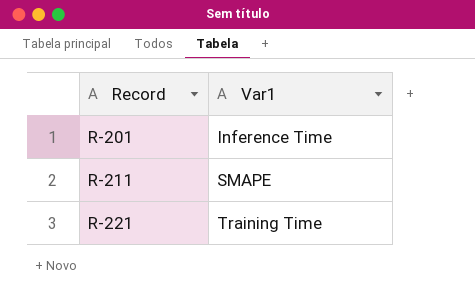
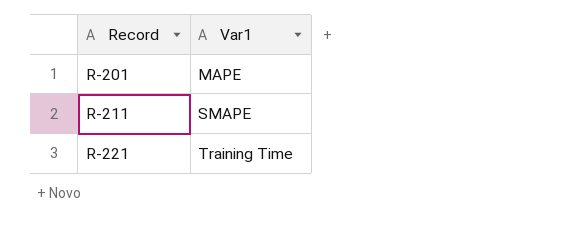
R-201 | Var1: Inference Time -> MAPE

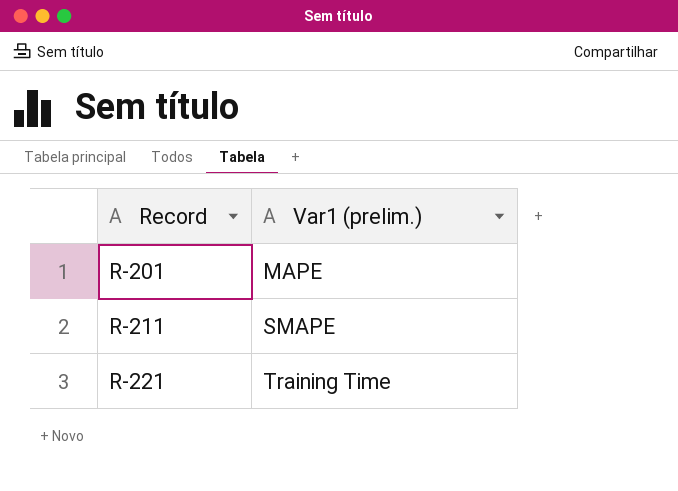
column name: Var1 -> Var1 (prelim.)

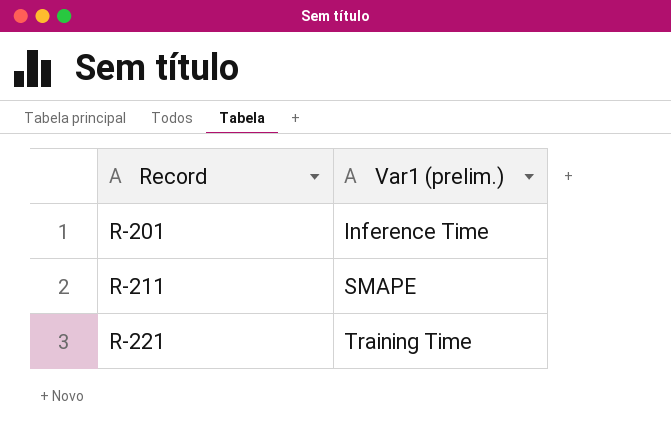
R-201 | Var1 (prelim.): MAPE -> Inference Time

